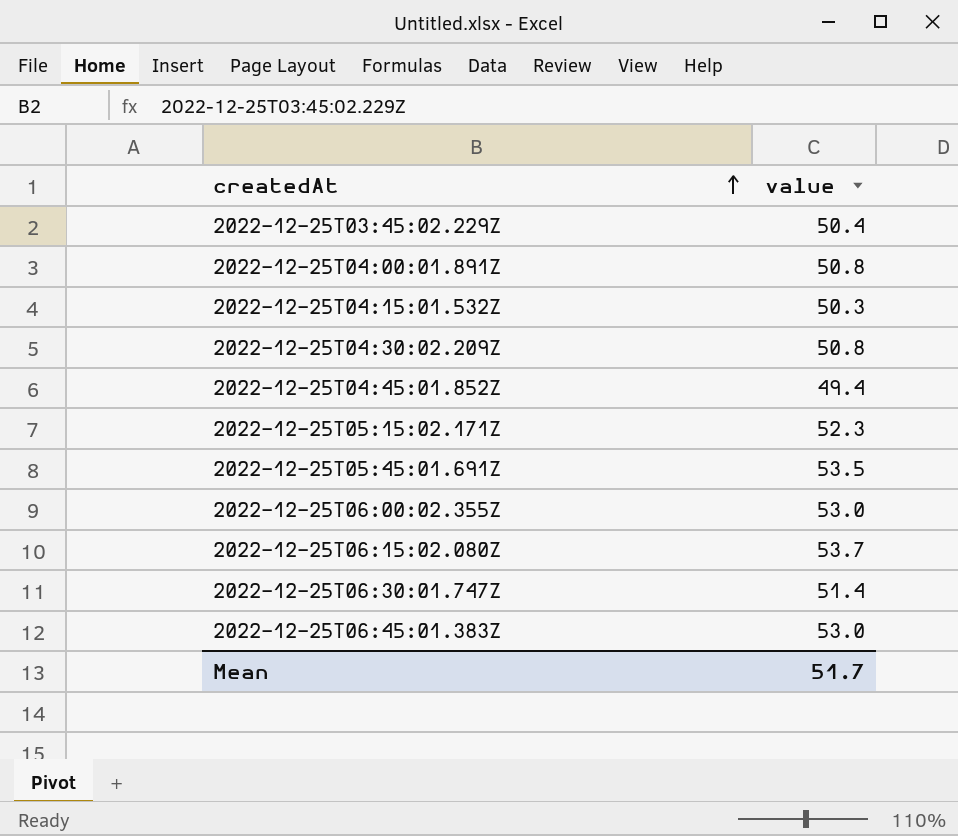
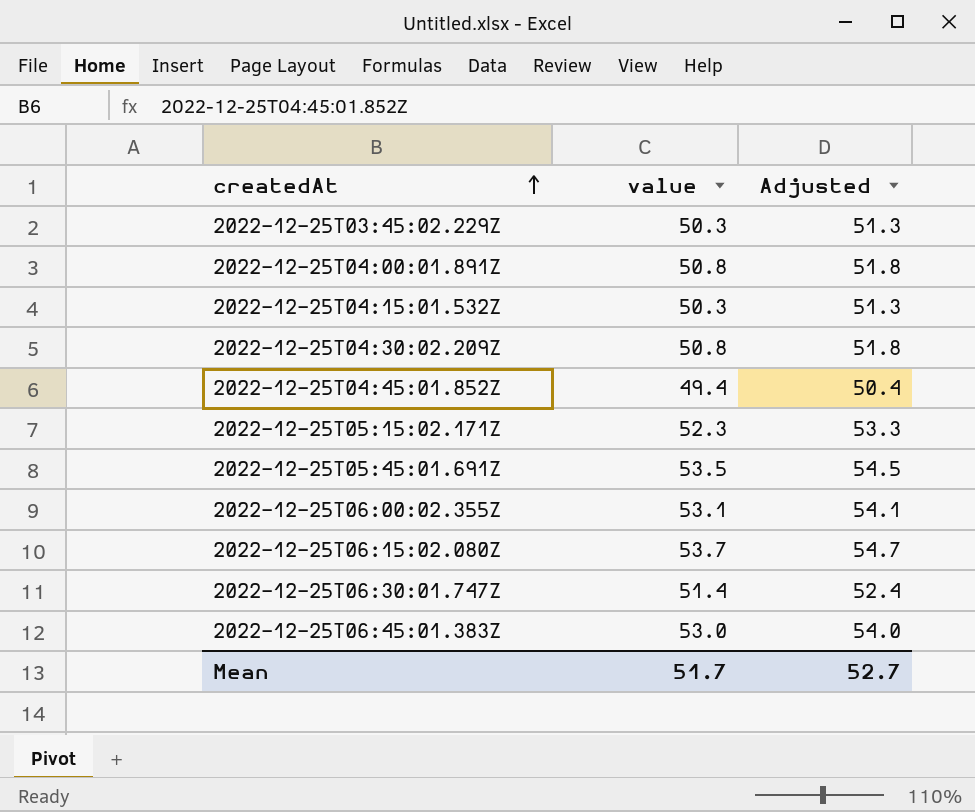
column Adjusted | formula: none -> [value] + 1
2022-12-25T03:45:02.229Z | value: 50.4 -> 50.3
2022-12-25T06:00:02.355Z | value: 53.0 -> 53.1

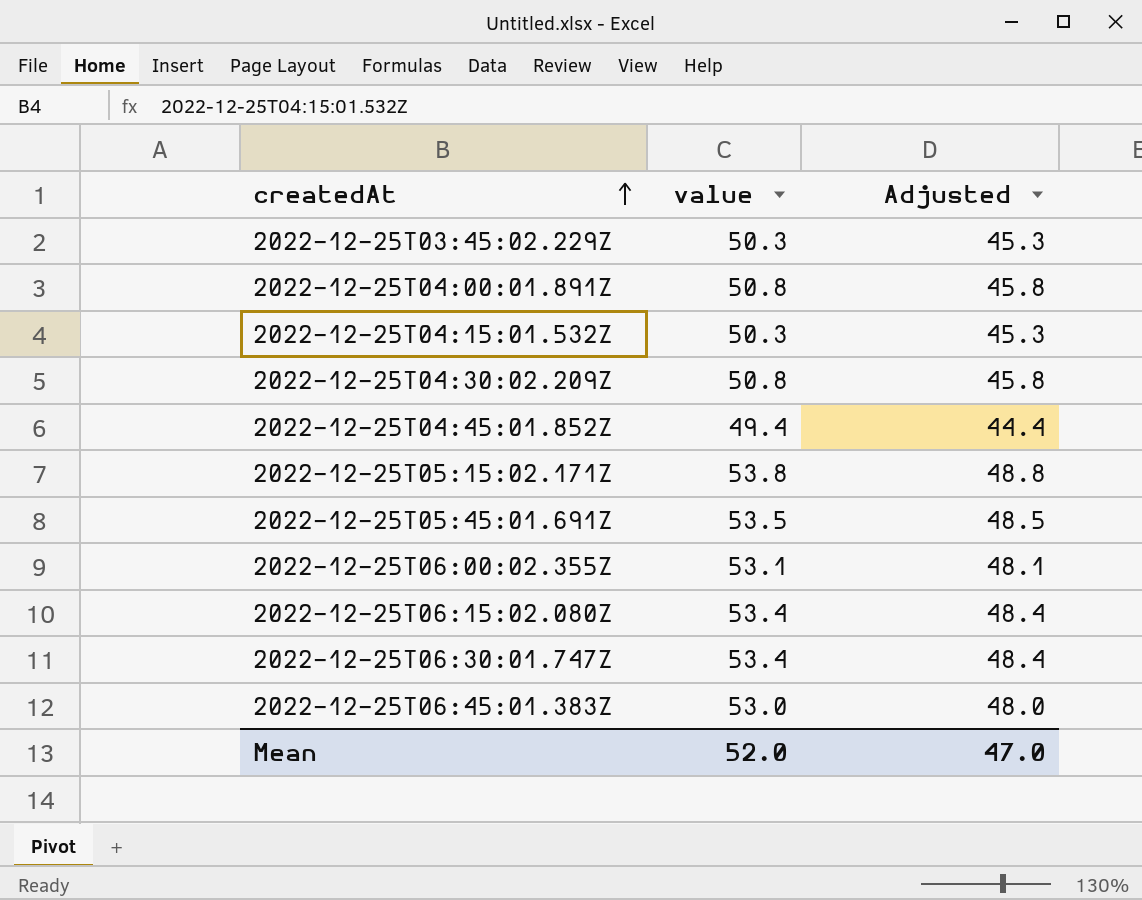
column Adjusted | formula: [value] + 1 -> [value] - 5
2022-12-25T05:15:02.171Z | value: 52.3 -> 53.8
2022-12-25T06:15:02.080Z | value: 53.7 -> 53.4
2022-12-25T06:30:01.747Z | value: 51.4 -> 53.4
Mean | value: 51.7 -> 52.0
Mean | Adjusted: 52.7 -> 47.0

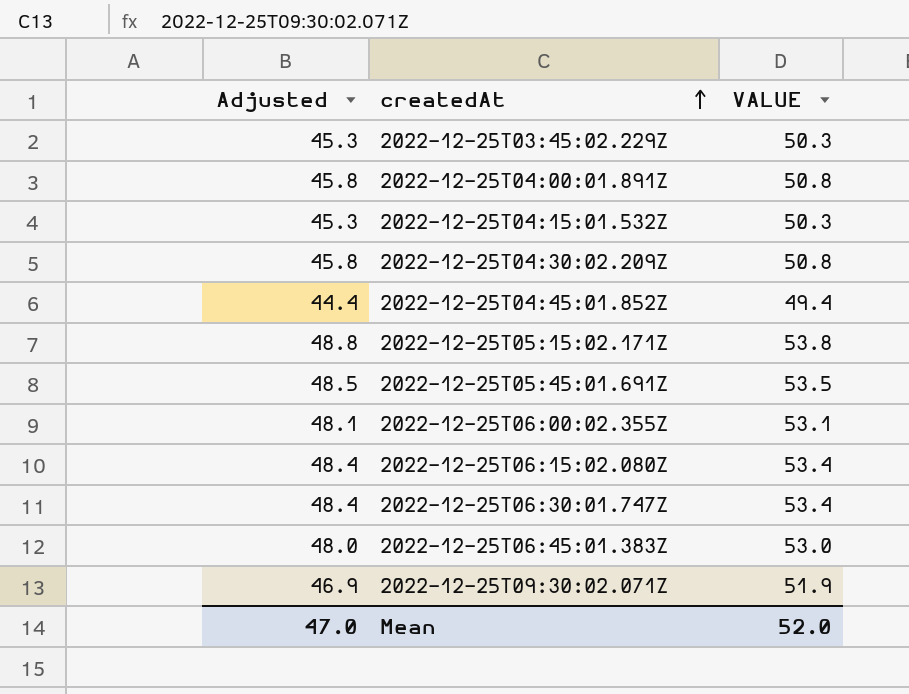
column Adjusted | position: 3 -> 1
column name: value -> VALUE
row 2022-12-25T09:30:02.071Z: none -> 46.9 | 51.9

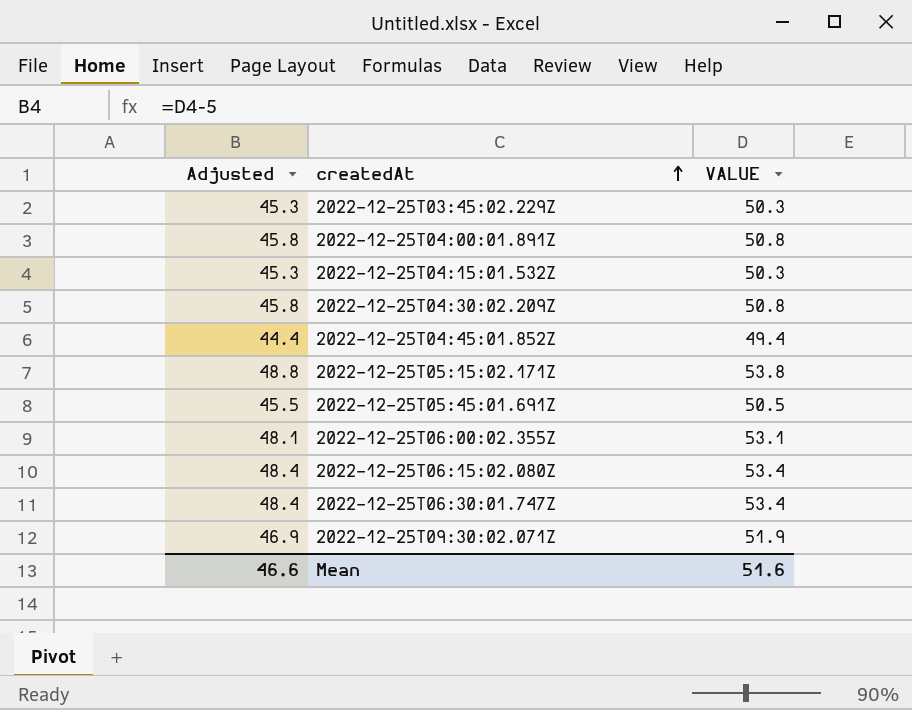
row 2022-12-25T06:45:01.383Z: 48.0 | 53.0 -> none
2022-12-25T05:45:01.691Z | Adjusted: 48.5 -> 45.5
2022-12-25T05:45:01.691Z | VALUE: 53.5 -> 50.5
Mean | Adjusted: 47.0 -> 46.6
Mean | VALUE: 52.0 -> 51.6

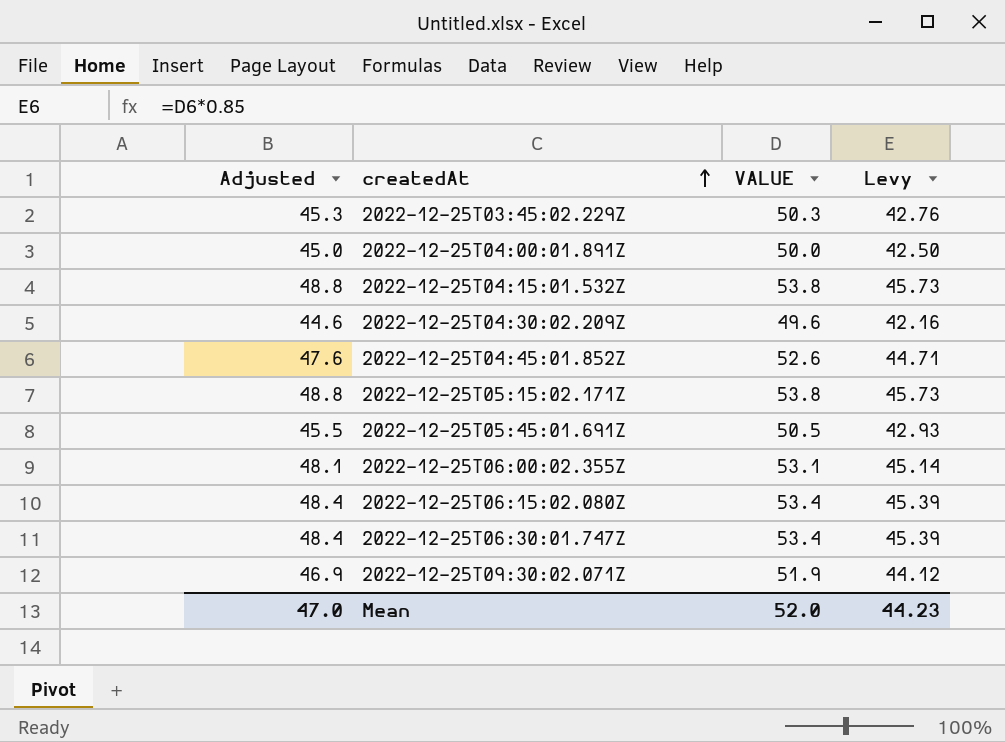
column Levy | formula: none -> [VALUE] * 0.85
2022-12-25T04:00:01.891Z | Adjusted: 45.8 -> 45.0
2022-12-25T04:00:01.891Z | VALUE: 50.8 -> 50.0
2022-12-25T04:15:01.532Z | Adjusted: 45.3 -> 48.8
2022-12-25T04:15:01.532Z | VALUE: 50.3 -> 53.8
2022-12-25T04:30:02.209Z | Adjusted: 45.8 -> 44.6
2022-12-25T04:30:02.209Z | VALUE: 50.8 -> 49.6
2022-12-25T04:45:01.852Z | Adjusted: 44.4 -> 47.6
2022-12-25T04:45:01.852Z | VALUE: 49.4 -> 52.6
Mean | Adjusted: 46.6 -> 47.0
Mean | VALUE: 51.6 -> 52.0

